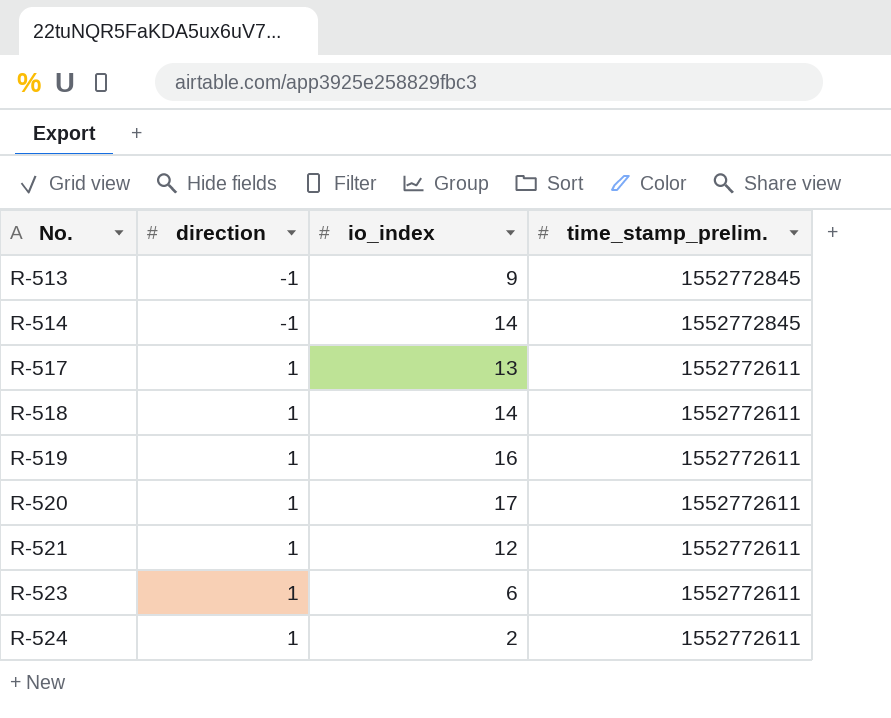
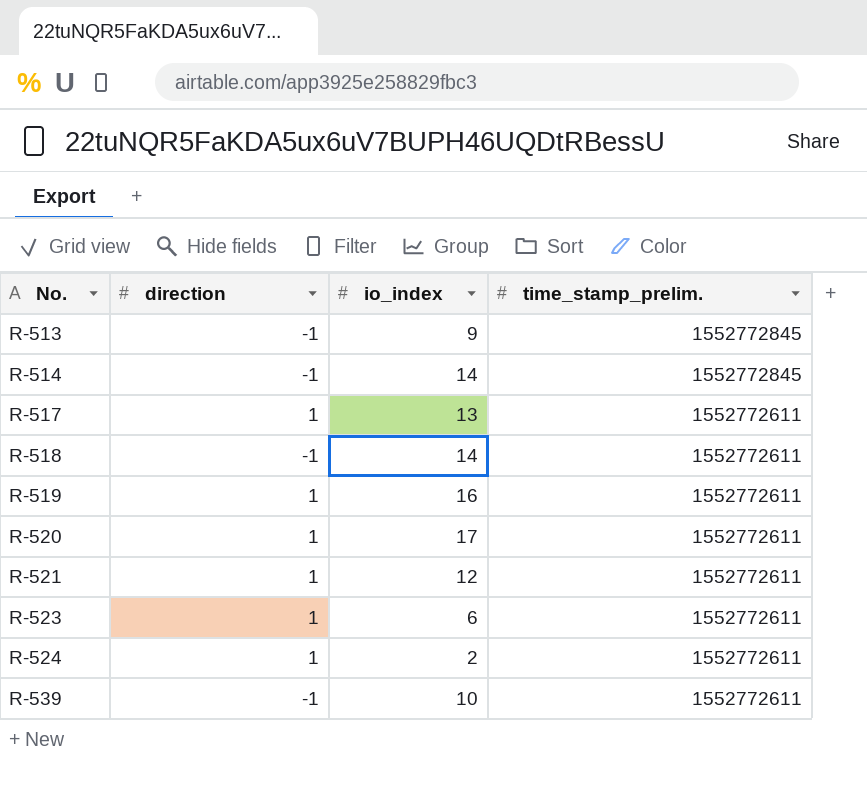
R-518 | direction: 1 -> -1
row R-539: none -> -1 | 10 | 1552772611

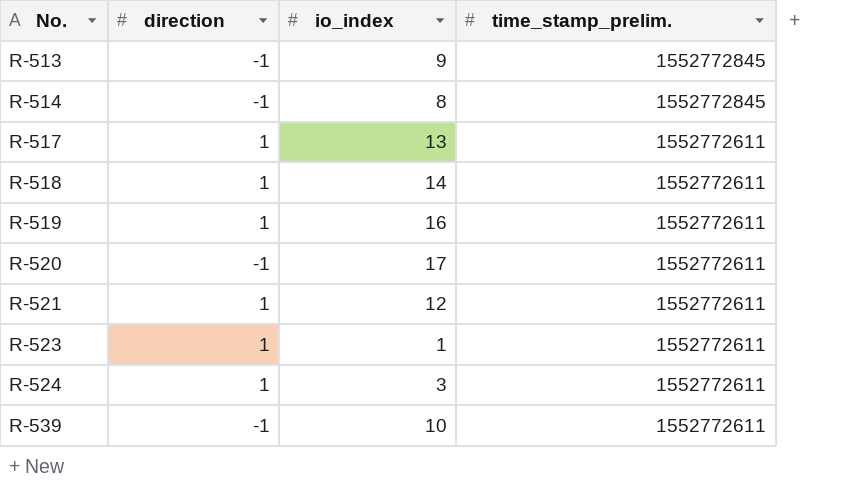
R-514 | io_index: 14 -> 8
R-518 | direction: -1 -> 1
R-520 | direction: 1 -> -1
R-523 | io_index: 6 -> 1
R-524 | io_index: 2 -> 3

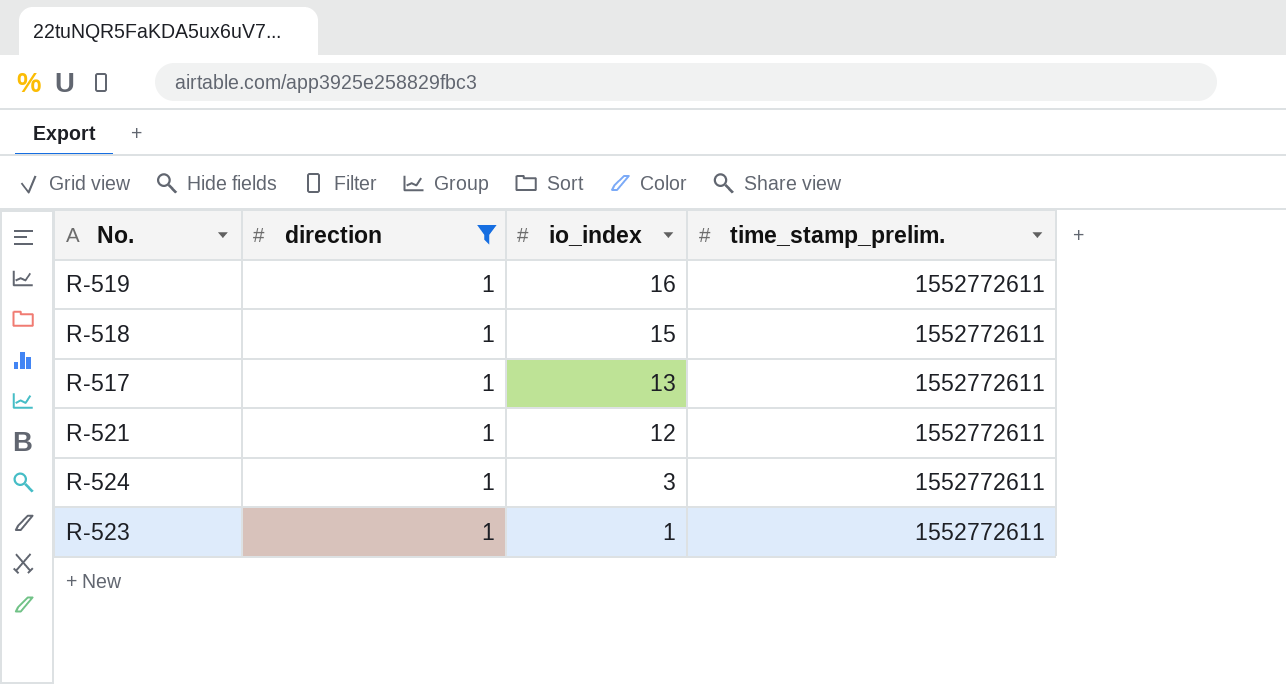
filter: none -> direction = 1
row order: No. ascending -> io_index descending
R-518 | io_index: 14 -> 15

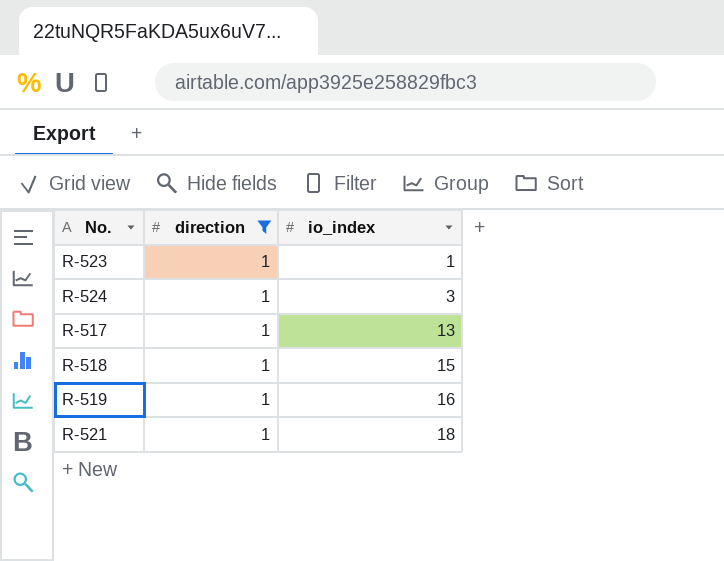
row order: io_index descending -> io_index ascending
column time_stamp_prelim. | position: 4 -> none
R-521 | io_index: 12 -> 18

